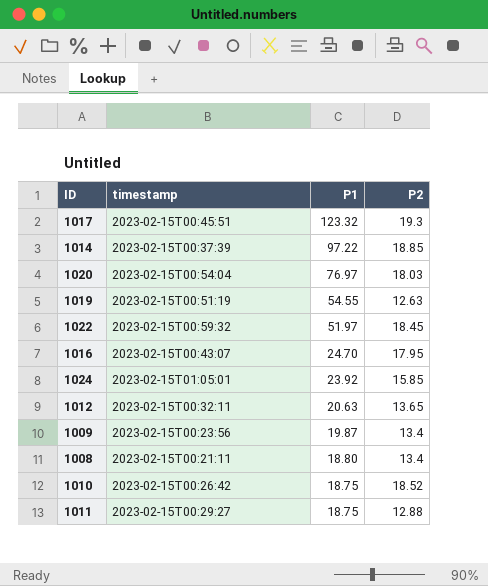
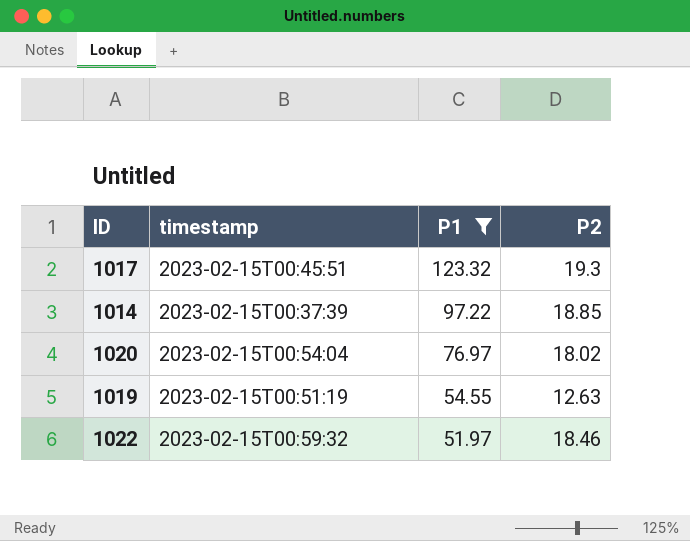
filter: none -> P1 >= 51.97
1020 | P2: 18.03 -> 18.02
1022 | P2: 18.45 -> 18.46

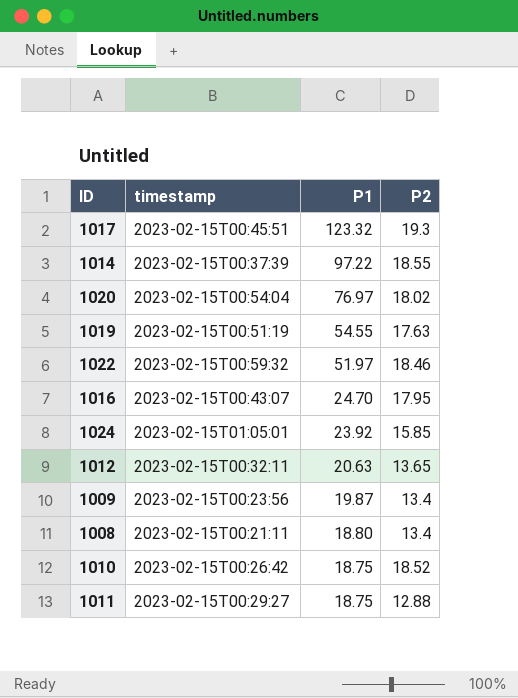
filter: P1 >= 51.97 -> none
1014 | P2: 18.85 -> 18.55
1019 | P2: 12.63 -> 17.63

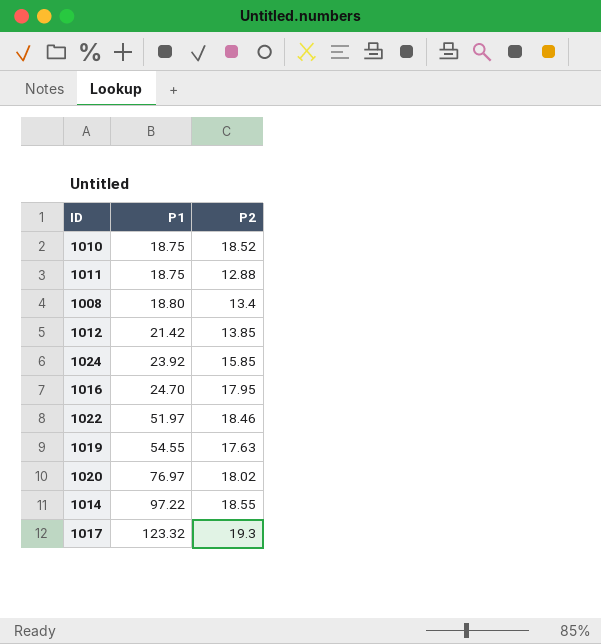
row order: P1 descending -> P1 ascending
column timestamp | position: 2 -> none
row 1009: 2023-02-15T00:23:56 | 19.87 | 13.4 -> none
1012 | P1: 20.63 -> 21.42
1012 | P2: 13.65 -> 13.85

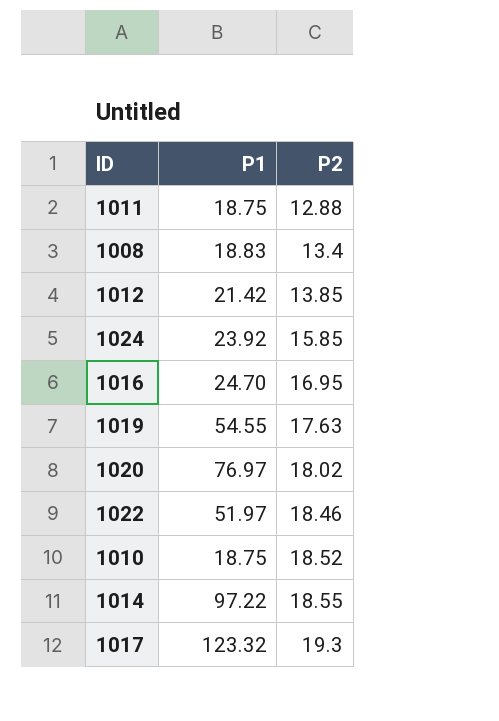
row order: P1 ascending -> P2 ascending
1008 | P1: 18.80 -> 18.83
1016 | P2: 17.95 -> 16.95

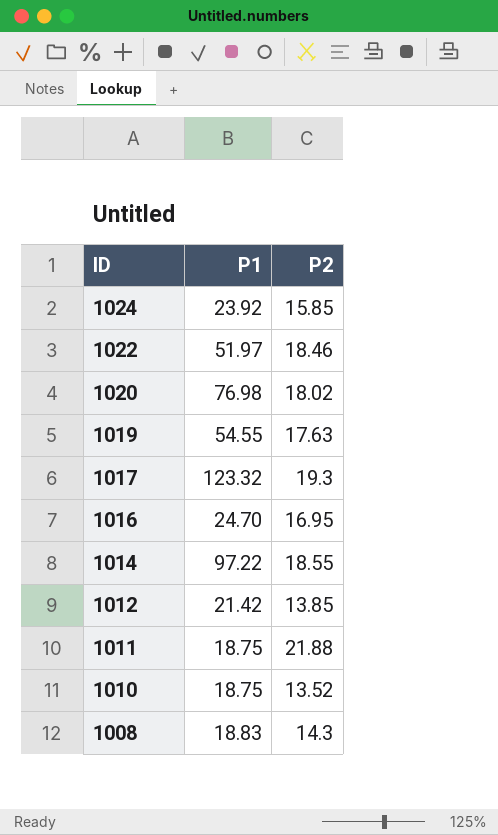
row order: P2 ascending -> ID descending
1020 | P1: 76.97 -> 76.98
1011 | P2: 12.88 -> 21.88
1010 | P2: 18.52 -> 13.52
1008 | P2: 13.4 -> 14.3

